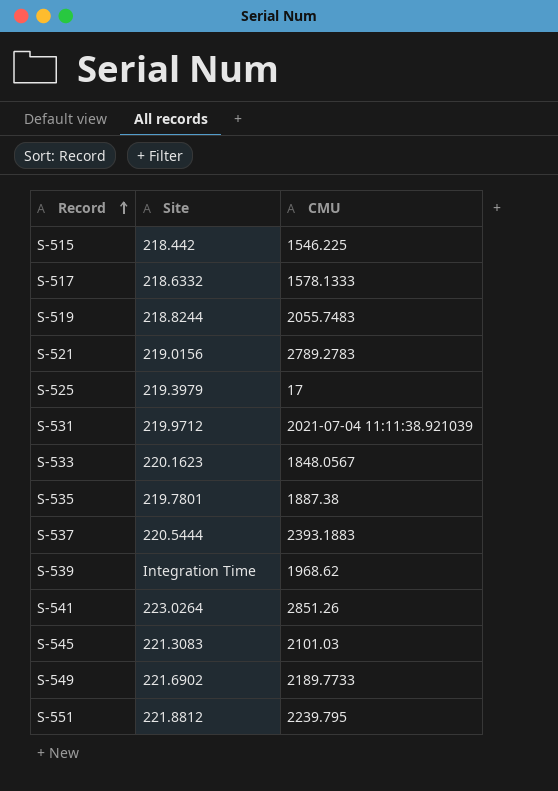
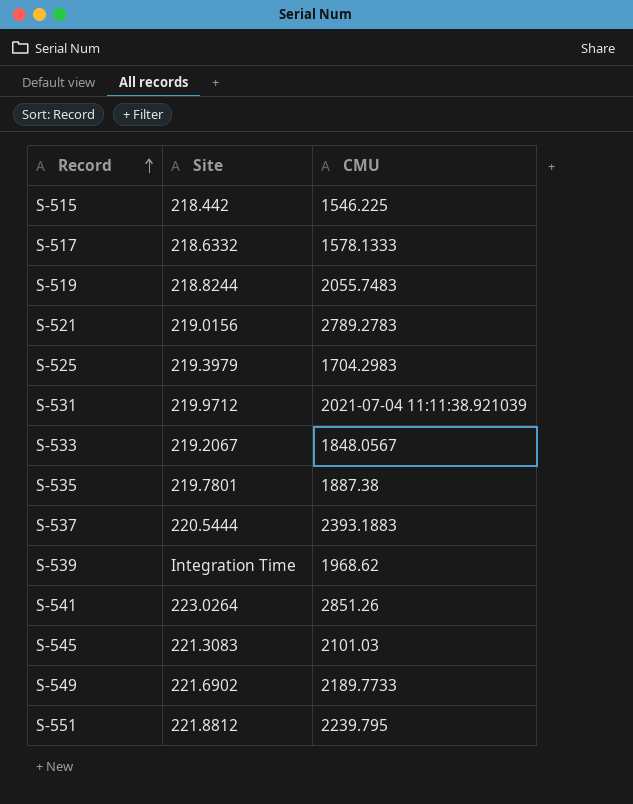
S-525 | CMU: 17 -> 1704.2983
S-533 | Site: 220.1623 -> 219.2067

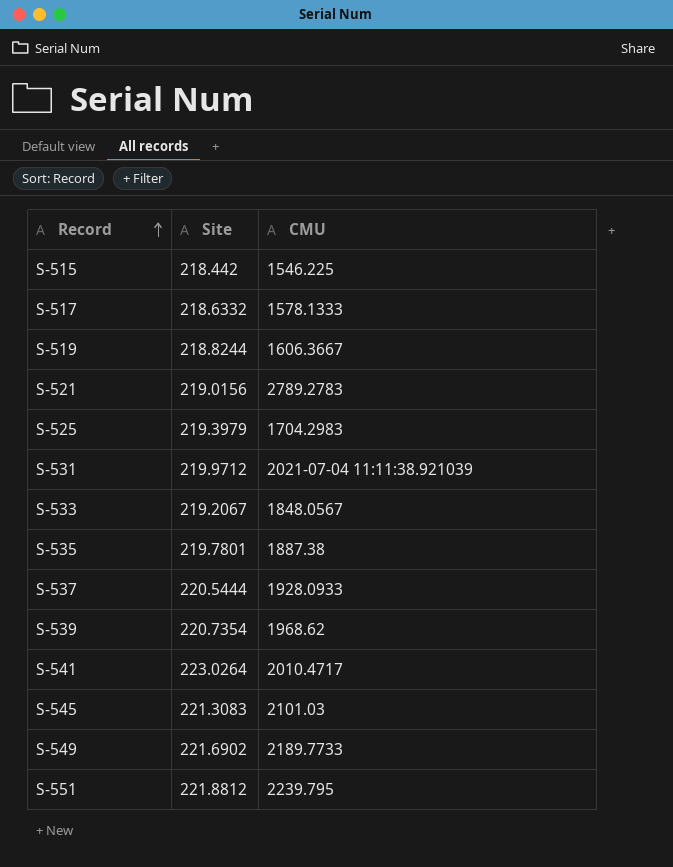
S-519 | CMU: 2055.7483 -> 1606.3667
S-537 | CMU: 2393.1883 -> 1928.0933
S-539 | Site: Integration Time -> 220.7354
S-541 | CMU: 2851.26 -> 2010.4717

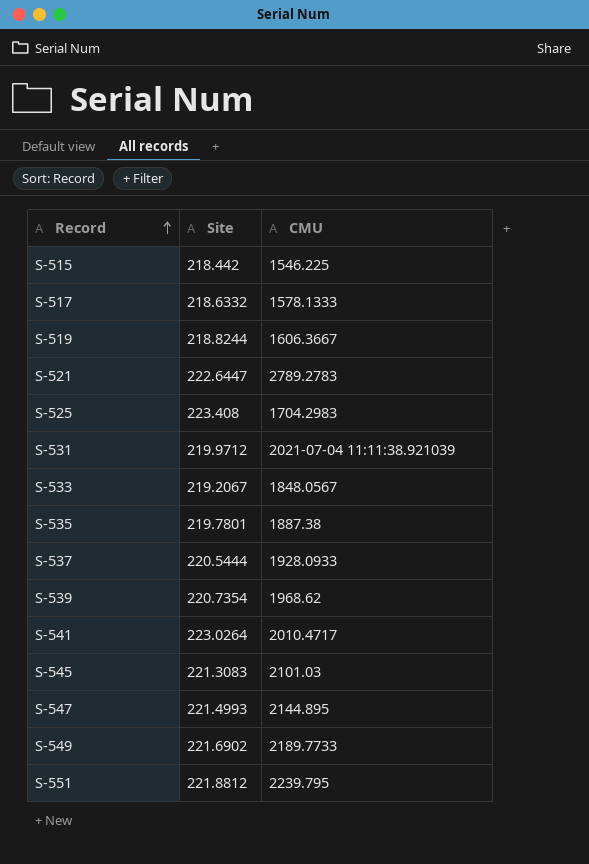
S-521 | Site: 219.0156 -> 222.6447
S-525 | Site: 219.3979 -> 223.408
row S-547: none -> 221.4993 | 2144.895

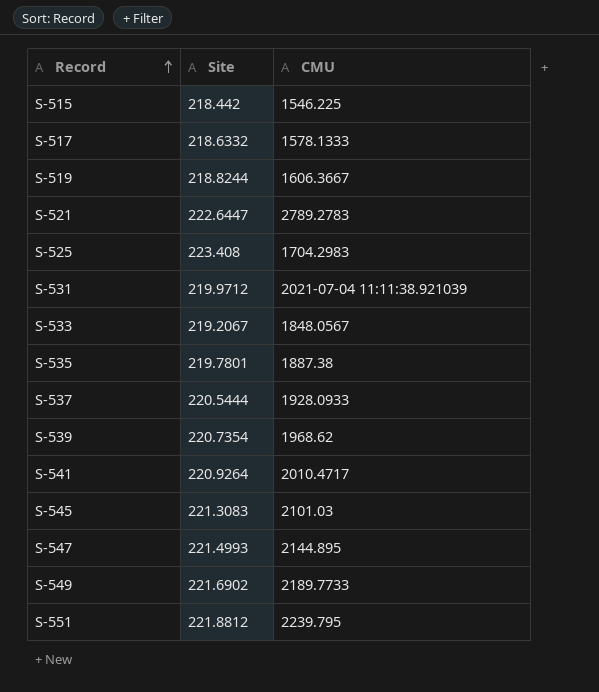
S-541 | Site: 223.0264 -> 220.9264

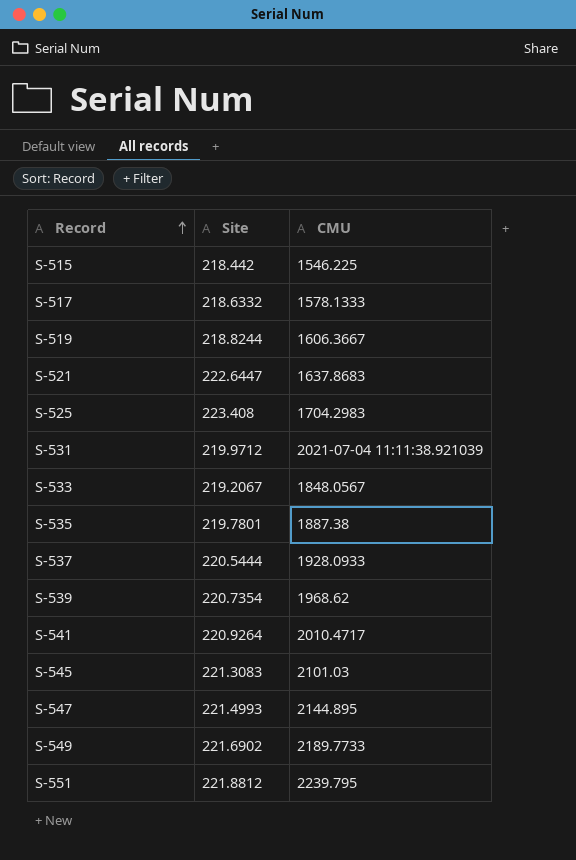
S-521 | CMU: 2789.2783 -> 1637.8683

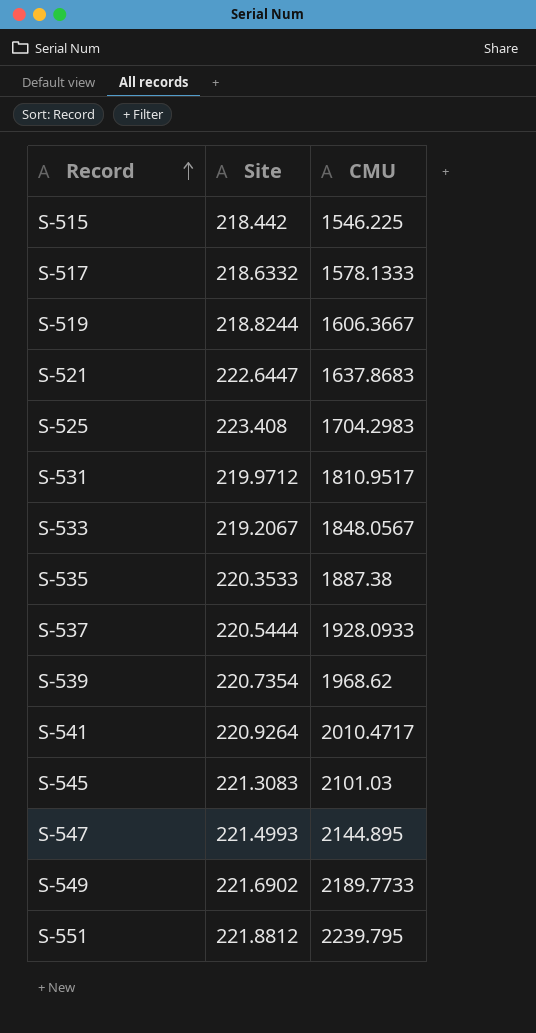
S-531 | CMU: 2021-07-04 11:11:38.921039 -> 1810.9517
S-535 | Site: 219.7801 -> 220.3533

